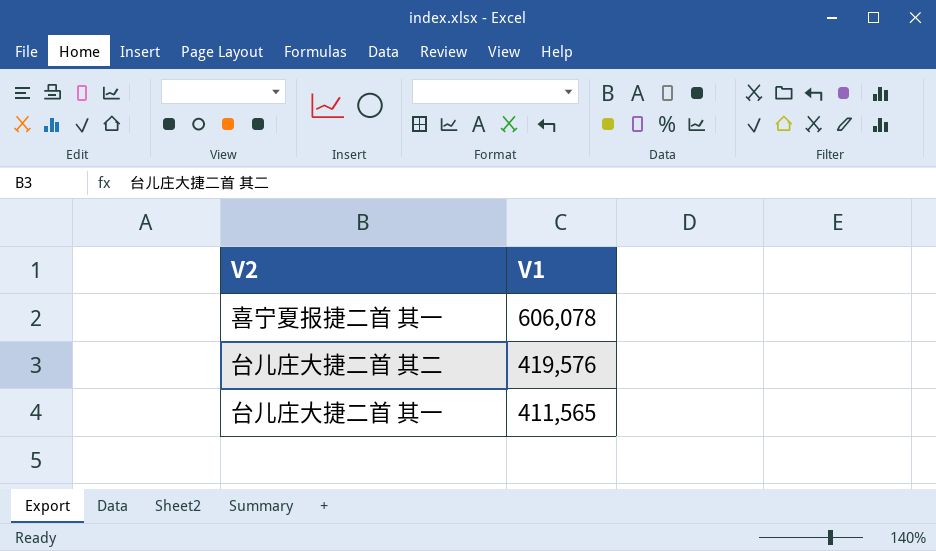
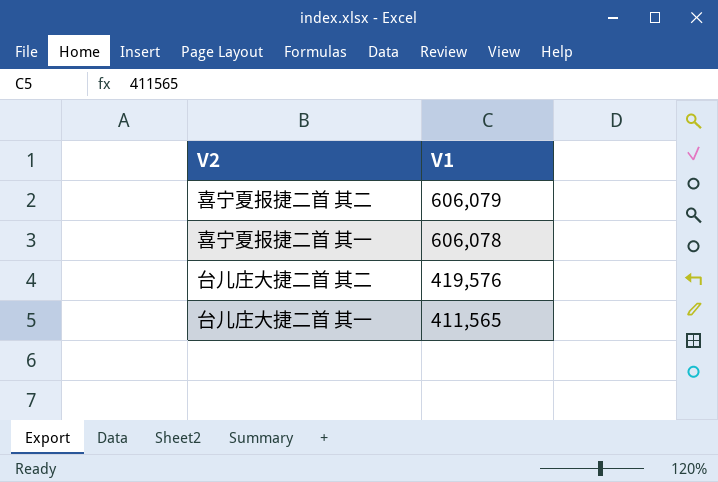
row 喜宁夏报捷二首 其二: none -> 606,079

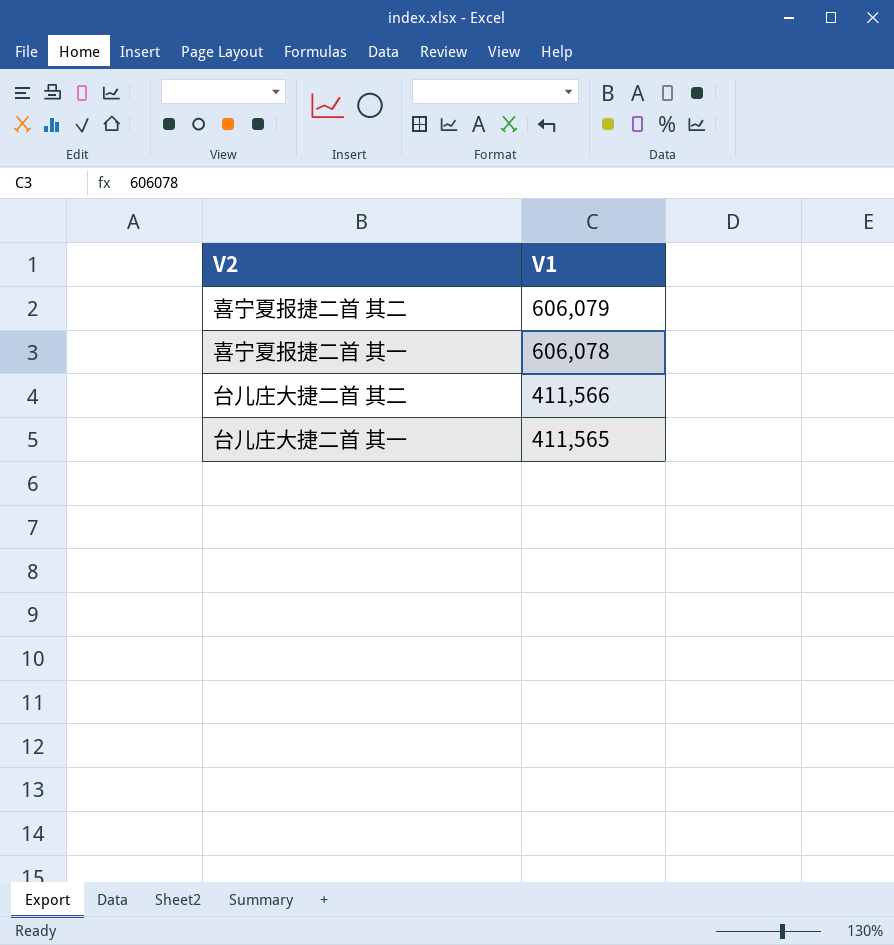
台儿庄大捷二首 其二 | V1: 419,576 -> 411,566

